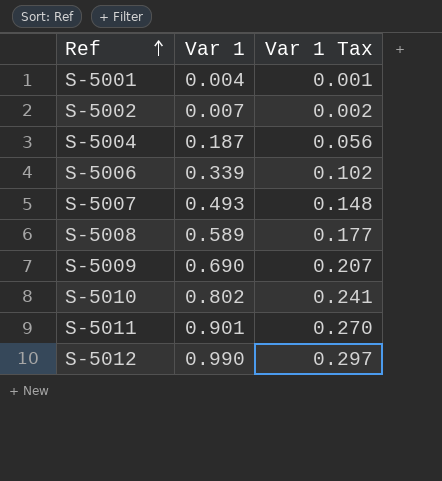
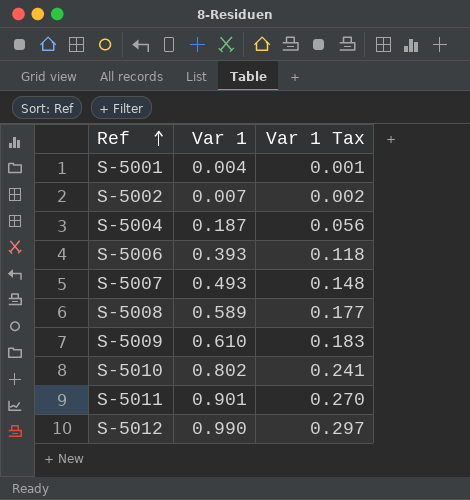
S-5006 | Var 1: 0.339 -> 0.393
S-5006 | Var 1 Tax: 0.102 -> 0.118
S-5009 | Var 1: 0.690 -> 0.610
S-5009 | Var 1 Tax: 0.207 -> 0.183

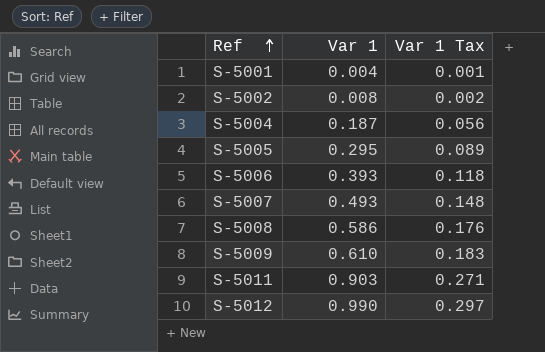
row S-5010: 0.802 | 0.241 -> none
S-5002 | Var 1: 0.007 -> 0.008
row S-5005: none -> 0.295 | 0.089
S-5008 | Var 1: 0.589 -> 0.586
S-5008 | Var 1 Tax: 0.177 -> 0.176
S-5011 | Var 1: 0.901 -> 0.903
S-5011 | Var 1 Tax: 0.270 -> 0.271

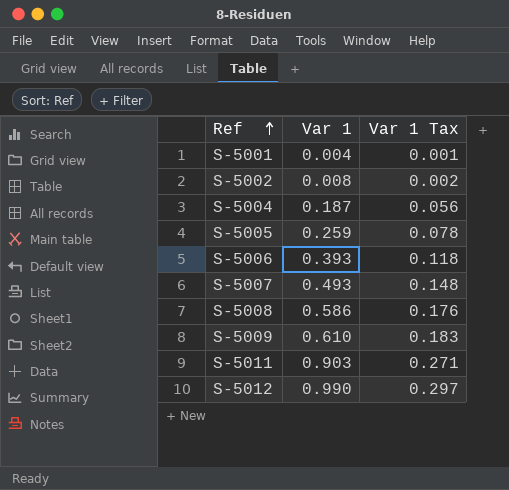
S-5005 | Var 1: 0.295 -> 0.259
S-5005 | Var 1 Tax: 0.089 -> 0.078

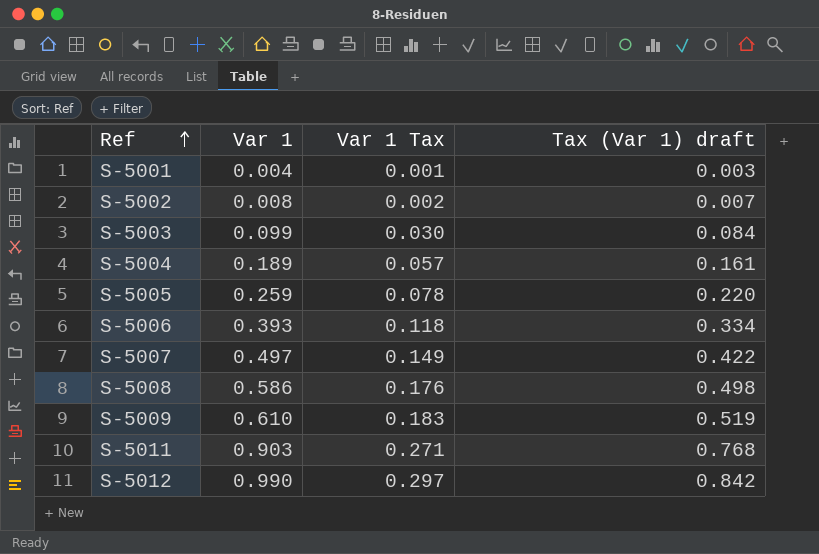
column Tax (Var 1) draft | formula: none -> [Var 1] * 0.85
row S-5003: none -> 0.099 | 0.030 | 0.084
S-5004 | Var 1: 0.187 -> 0.189
S-5004 | Var 1 Tax: 0.056 -> 0.057
S-5007 | Var 1: 0.493 -> 0.497
S-5007 | Var 1 Tax: 0.148 -> 0.149

